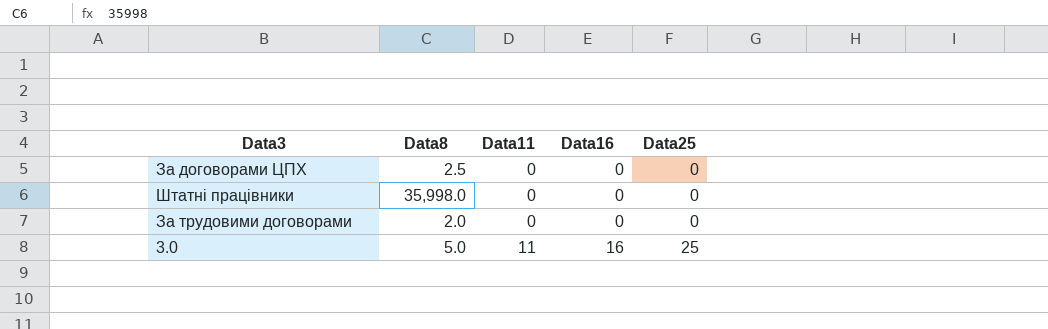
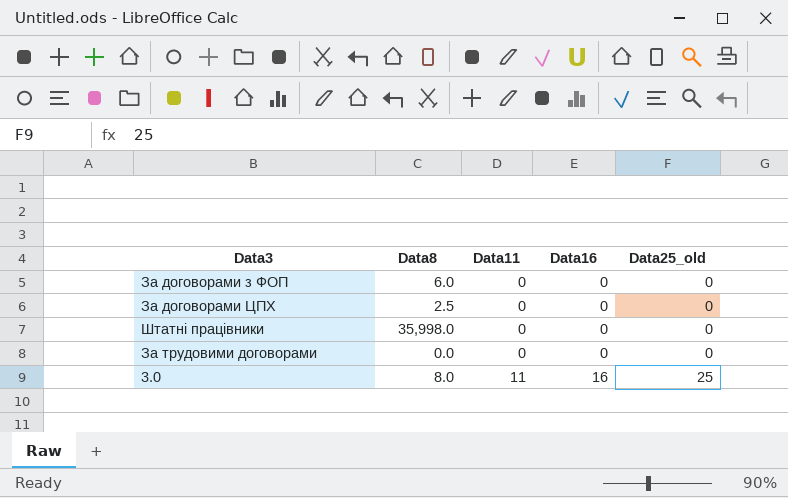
column name: Data25 -> Data25_old
row За договорами з ФОП: none -> 6.0 | 0 | 0 | 0
За трудовими договорами | Data8: 2.0 -> 0.0
3.0 | Data8: 5.0 -> 8.0

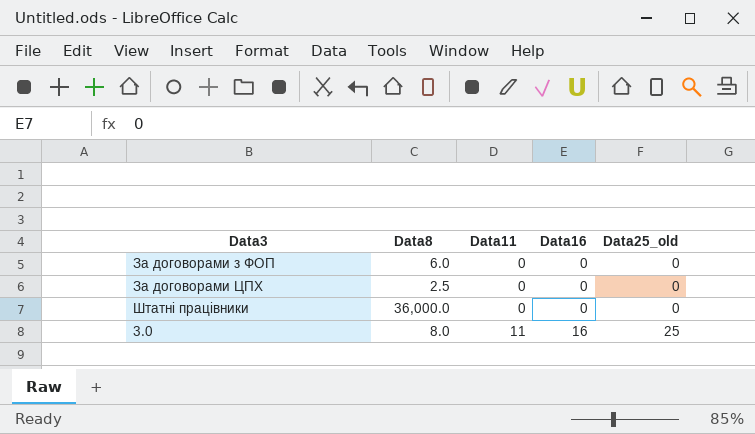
row За трудовими договорами: 0.0 | 0 | 0 | 0 -> none
Штатні працівники | Data8: 35,998.0 -> 36,000.0

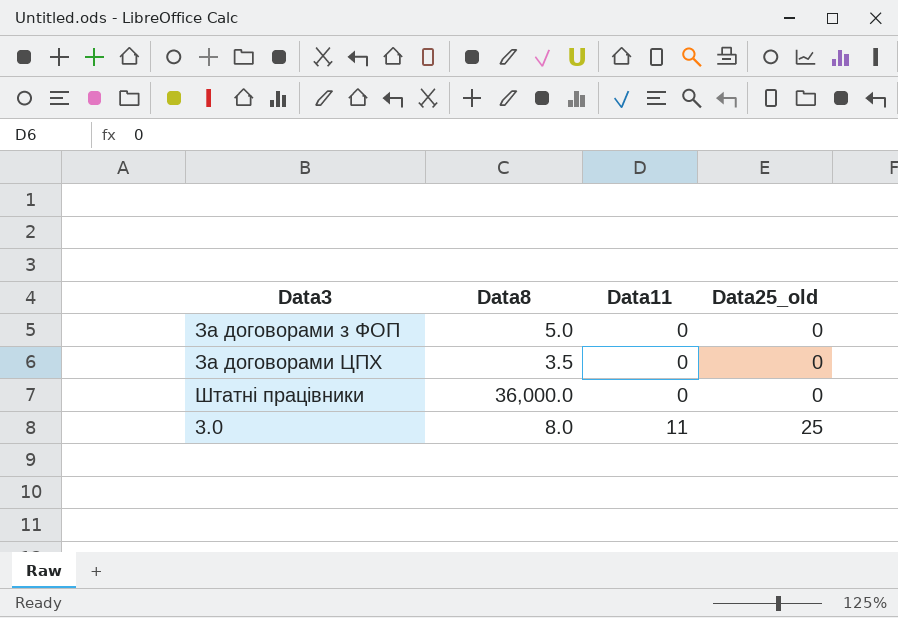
column Data16 | position: 4 -> none
За договорами з ФОП | Data8: 6.0 -> 5.0
За договорами ЦПХ | Data8: 2.5 -> 3.5

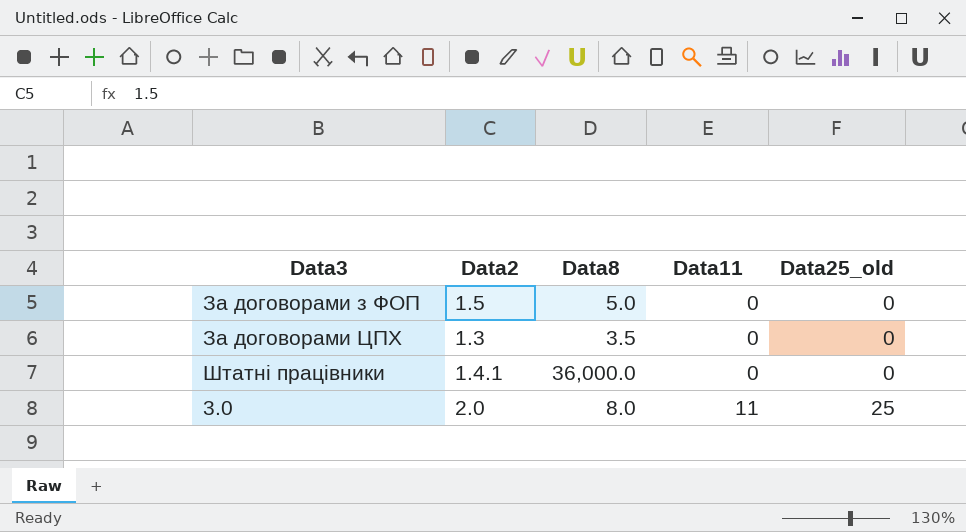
column Data2 | position: none -> 2

